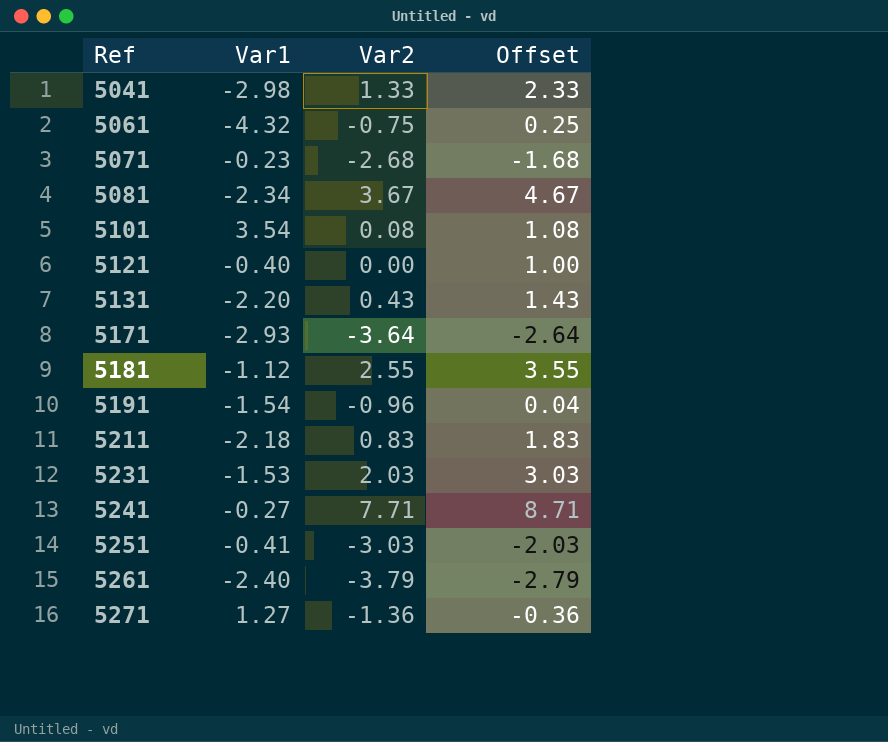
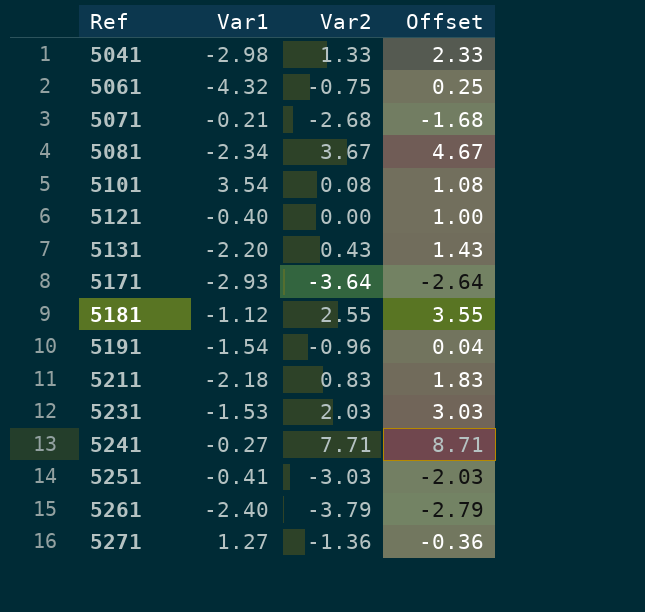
5071 | Var1: -0.23 -> -0.21

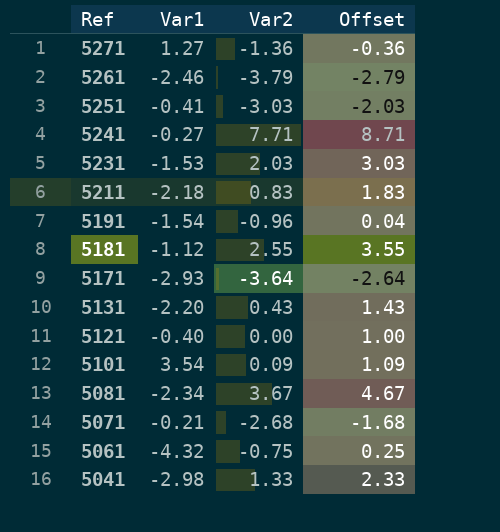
row order: Ref ascending -> Ref descending
5261 | Var1: -2.40 -> -2.46
5101 | Var2: 0.08 -> 0.09
5101 | Offset: 1.08 -> 1.09

